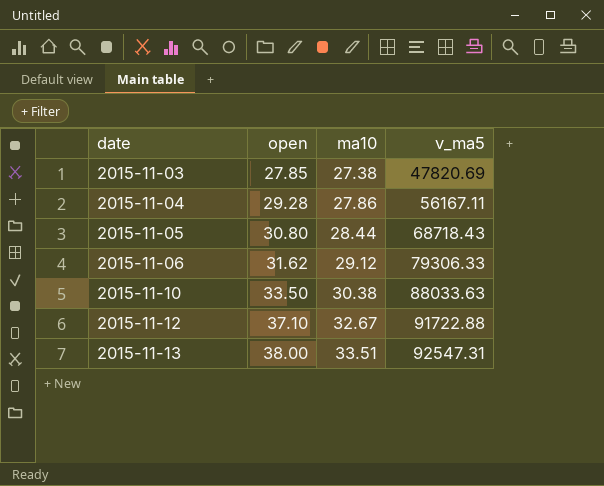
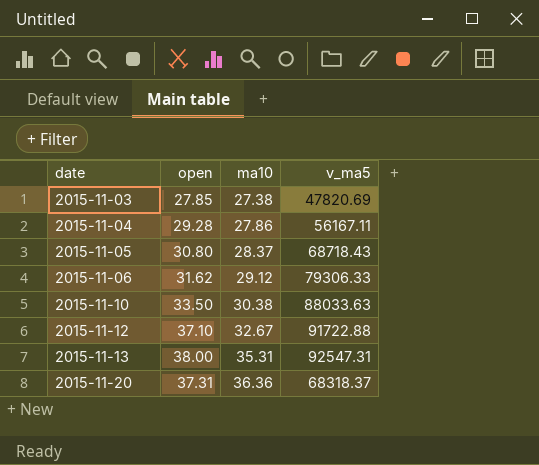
2015-11-05 | ma10: 28.44 -> 28.37
2015-11-13 | ma10: 33.51 -> 35.31
row 2015-11-20: none -> 37.31 | 36.36 | 68318.37

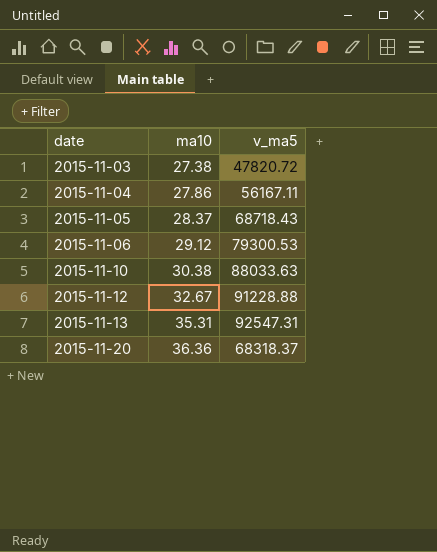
column open | position: 2 -> none
2015-11-03 | v_ma5: 47820.69 -> 47820.72
2015-11-06 | v_ma5: 79306.33 -> 79300.53
2015-11-12 | v_ma5: 91722.88 -> 91228.88

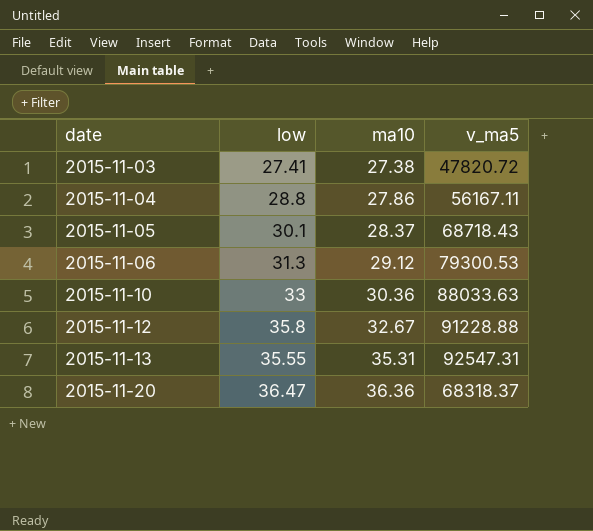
column low | position: none -> 2
2015-11-10 | ma10: 30.38 -> 30.36

